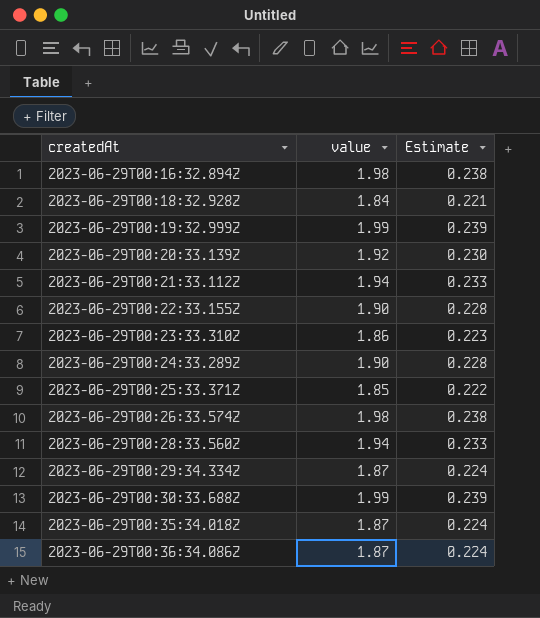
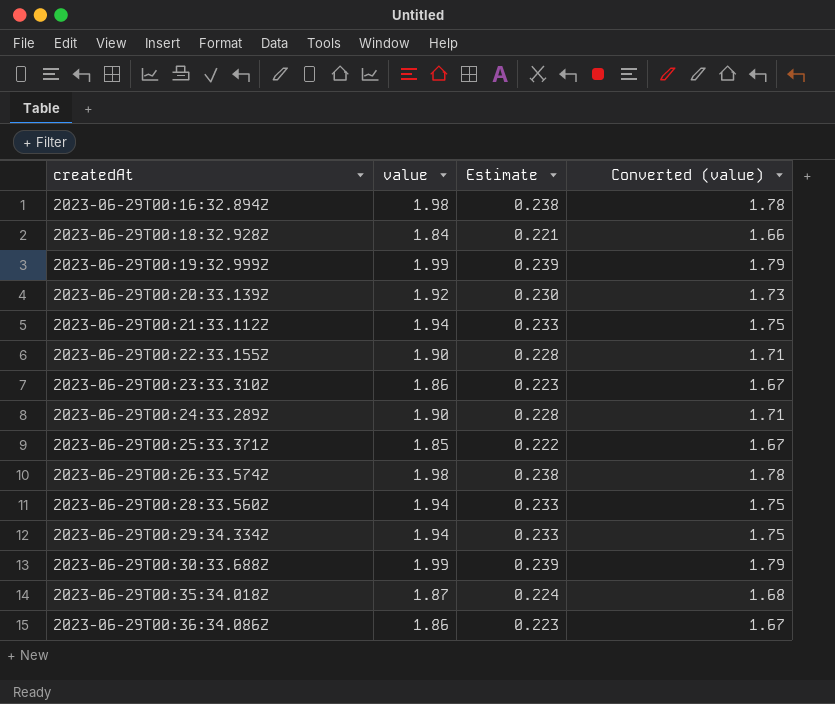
column Converted (value) | formula: none -> [value] * 0.9
2023-06-29T00:29:34.334Z | value: 1.87 -> 1.94
2023-06-29T00:29:34.334Z | Estimate: 0.224 -> 0.233
2023-06-29T00:36:34.086Z | value: 1.87 -> 1.86
2023-06-29T00:36:34.086Z | Estimate: 0.224 -> 0.223

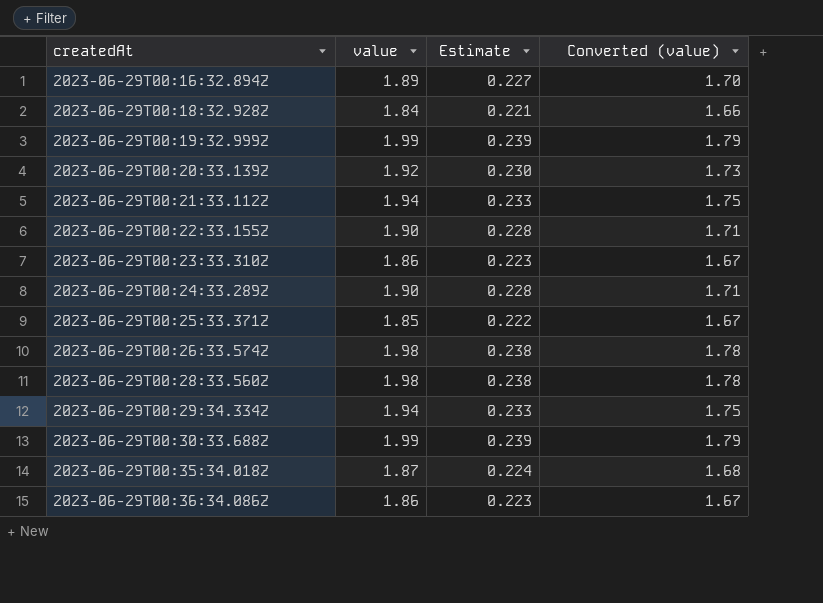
2023-06-29T00:16:32.894Z | value: 1.98 -> 1.89
2023-06-29T00:16:32.894Z | Estimate: 0.238 -> 0.227
2023-06-29T00:16:32.894Z | Converted (value): 1.78 -> 1.70
2023-06-29T00:28:33.560Z | value: 1.94 -> 1.98
2023-06-29T00:28:33.560Z | Estimate: 0.233 -> 0.238
2023-06-29T00:28:33.560Z | Converted (value): 1.75 -> 1.78

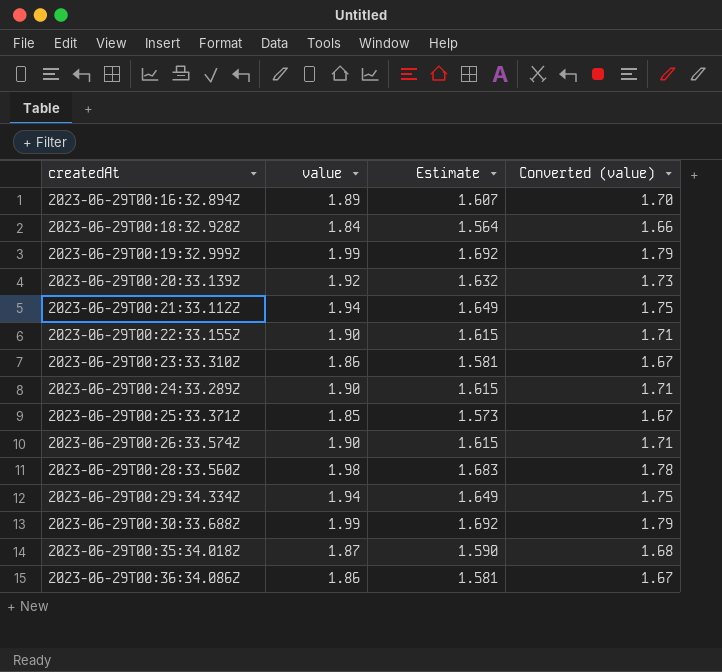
column Estimate | formula: [value] * 0.12 -> [value] * 0.85
2023-06-29T00:26:33.574Z | value: 1.98 -> 1.90
2023-06-29T00:26:33.574Z | Converted (value): 1.78 -> 1.71

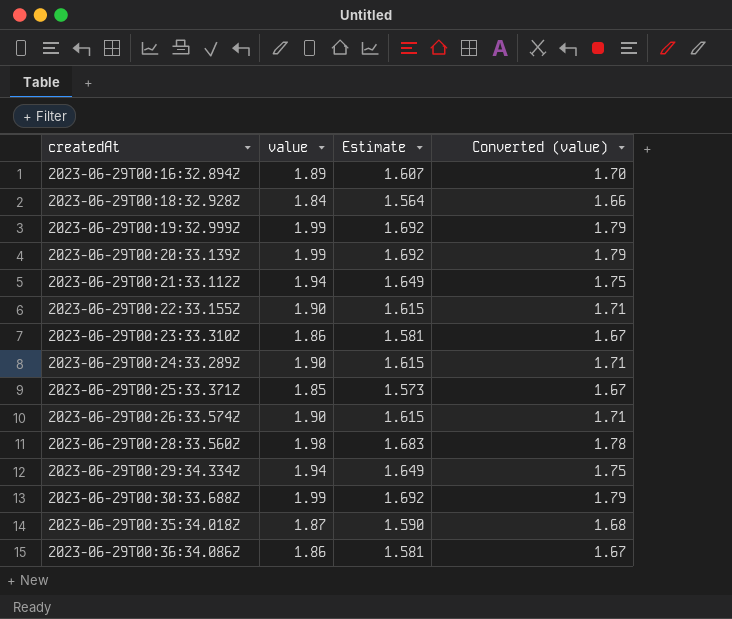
2023-06-29T00:20:33.139Z | value: 1.92 -> 1.99
2023-06-29T00:20:33.139Z | Estimate: 1.632 -> 1.692
2023-06-29T00:20:33.139Z | Converted (value): 1.73 -> 1.79

